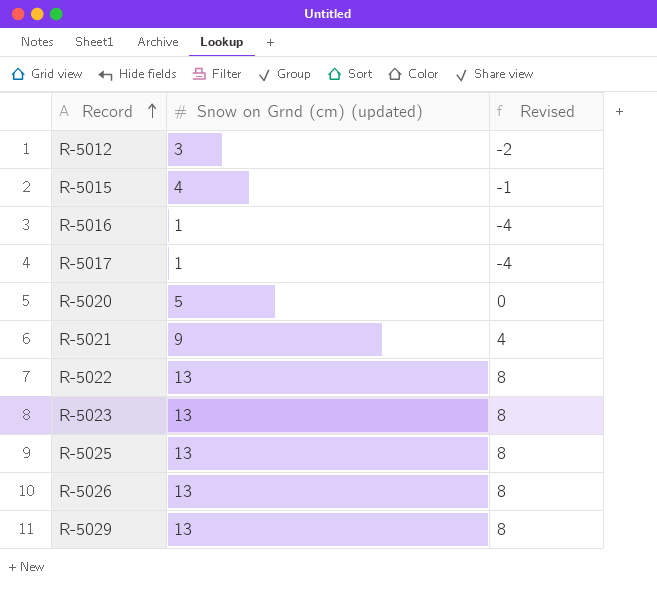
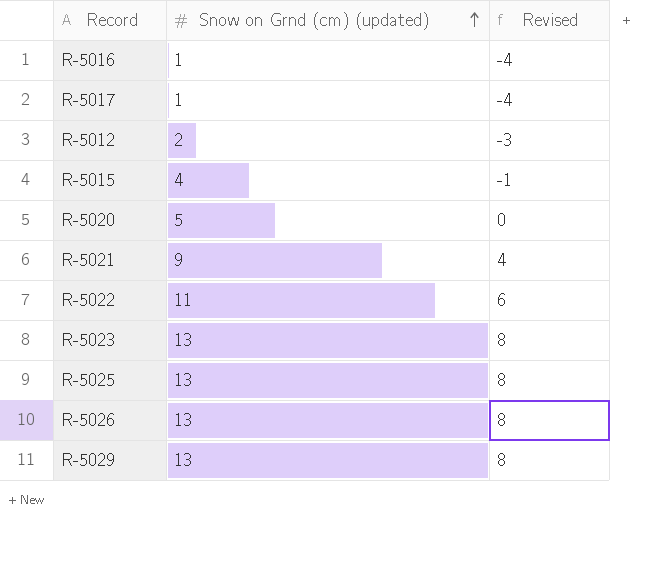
row order: Record ascending -> Snow on Grnd (cm) (updated) ascending
R-5012 | Snow on Grnd (cm) (updated): 3 -> 2
R-5012 | Revised: -2 -> -3
R-5022 | Snow on Grnd (cm) (updated): 13 -> 11
R-5022 | Revised: 8 -> 6

